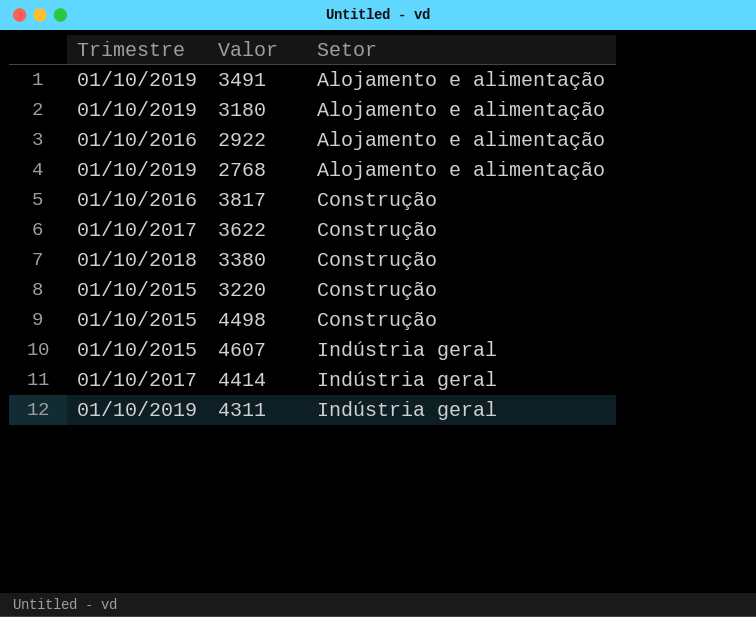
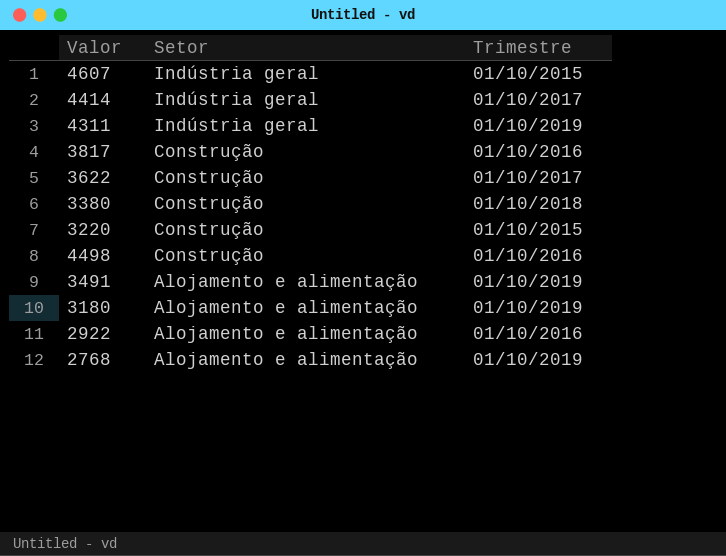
row order: Setor ascending -> Setor descending
column Trimestre | position: 1 -> 3
4498 | Trimestre: 01/10/2015 -> 01/10/2016

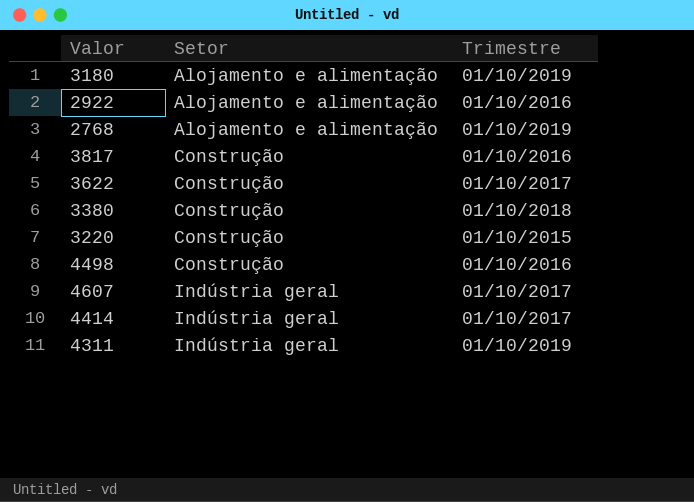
row order: Setor descending -> Setor ascending
row 3491: Alojamento e alimentação | 01/10/2019 -> none
4607 | Trimestre: 01/10/2015 -> 01/10/2017

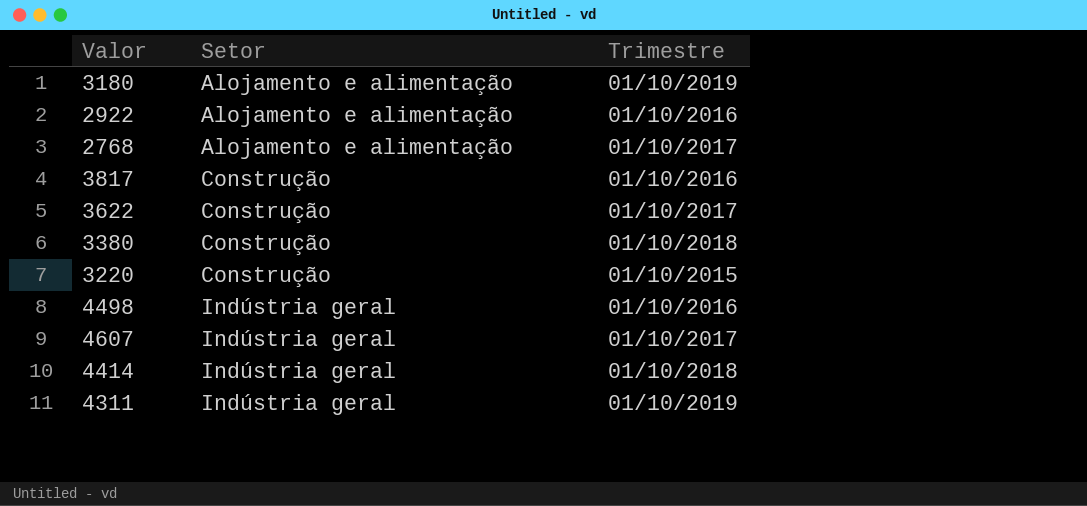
2768 | Trimestre: 01/10/2019 -> 01/10/2017
4498 | Setor: Construção -> Indústria geral
4414 | Trimestre: 01/10/2017 -> 01/10/2018

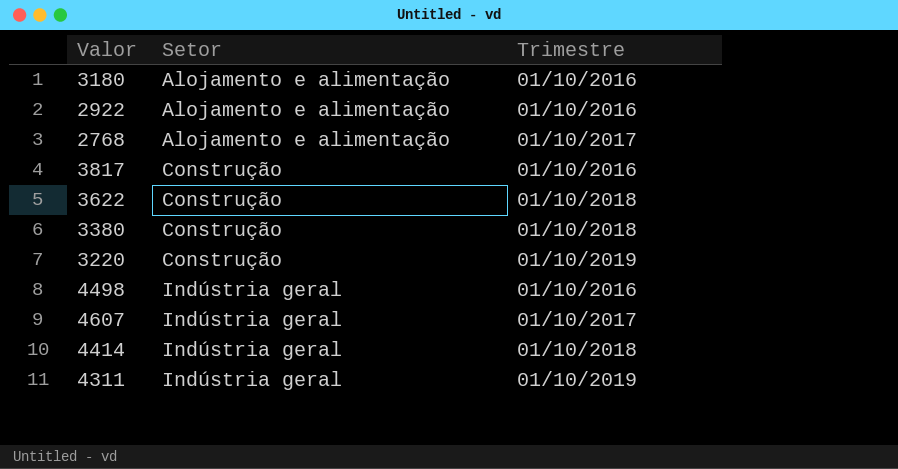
3180 | Trimestre: 01/10/2019 -> 01/10/2016
3622 | Trimestre: 01/10/2017 -> 01/10/2018
3220 | Trimestre: 01/10/2015 -> 01/10/2019

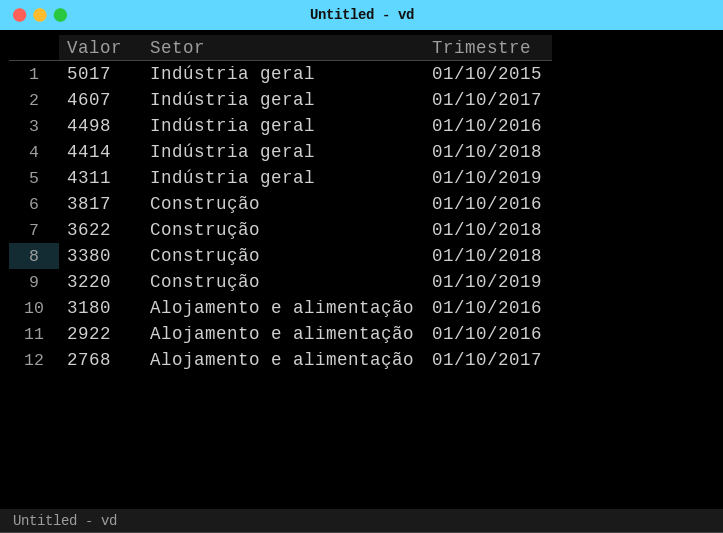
row order: Setor ascending -> Valor descending
row 5017: none -> Indústria geral | 01/10/2015

